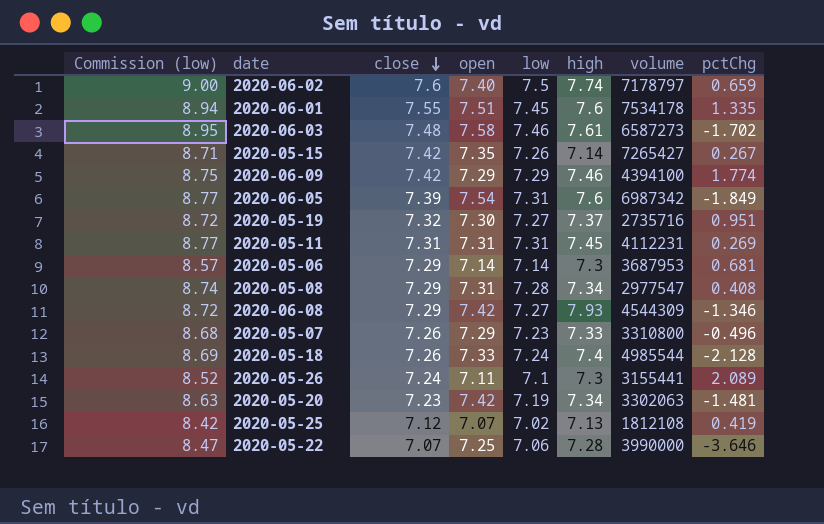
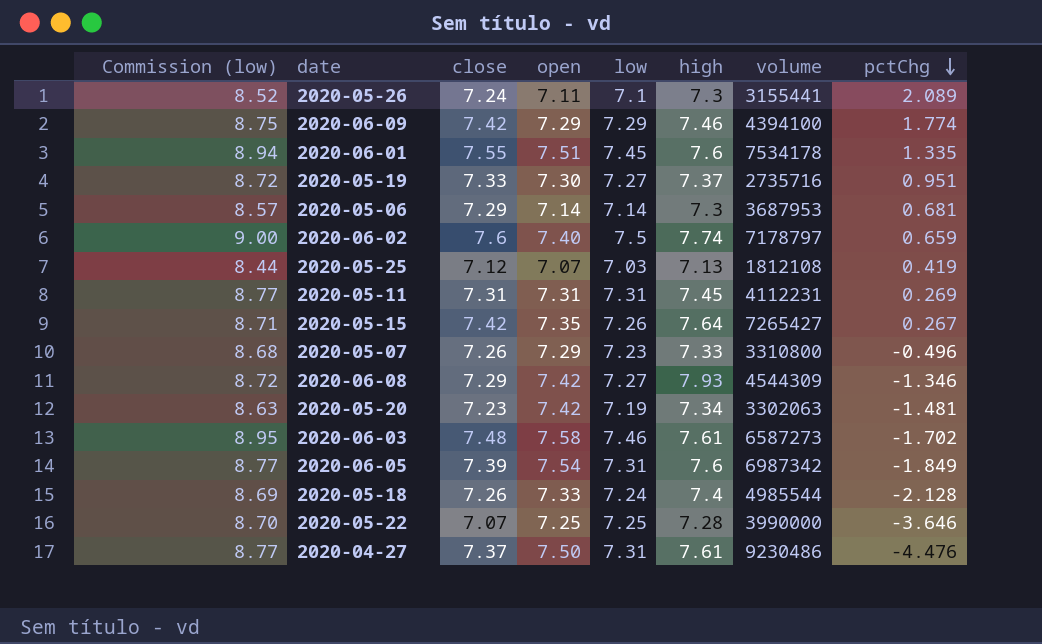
row order: close descending -> pctChg descending
row 2020-05-08: 8.74 | 7.29 | 7.31 | 7.28 | 7.34 | 2977547 | 0.408 -> none
2020-05-19 | close: 7.32 -> 7.33
2020-05-25 | Commission (low): 8.42 -> 8.44
2020-05-25 | low: 7.02 -> 7.03
2020-05-15 | high: 7.14 -> 7.64
2020-05-22 | Commission (low): 8.47 -> 8.70
2020-05-22 | low: 7.06 -> 7.25
row 2020-04-27: none -> 8.77 | 7.37 | 7.50 | 7.31 | 7.61 | 9230486 | -4.476

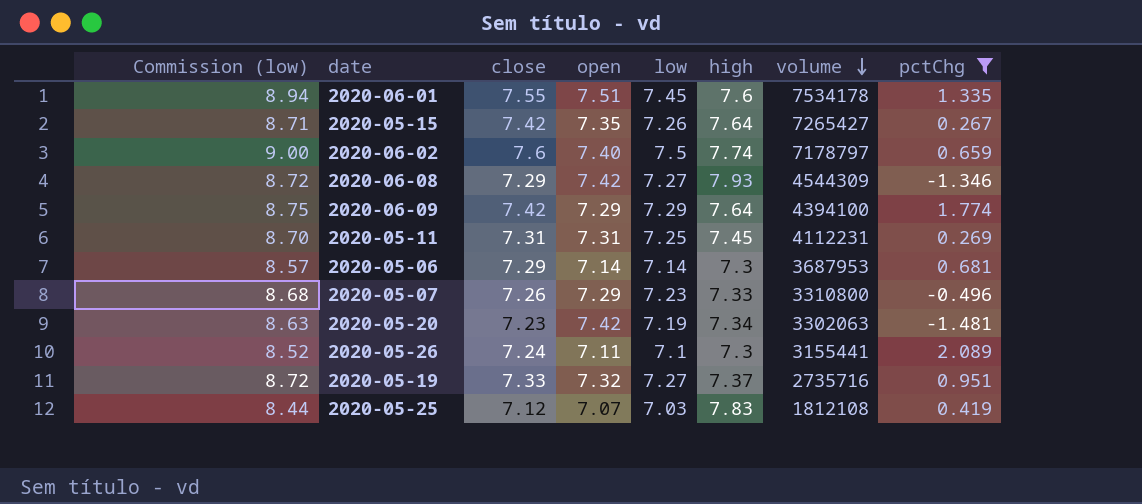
filter: none -> pctChg >= -1.481
row order: pctChg descending -> volume descending
2020-06-09 | high: 7.46 -> 7.64
2020-05-11 | Commission (low): 8.77 -> 8.70
2020-05-11 | low: 7.31 -> 7.25
2020-05-19 | open: 7.30 -> 7.32
2020-05-25 | high: 7.13 -> 7.83

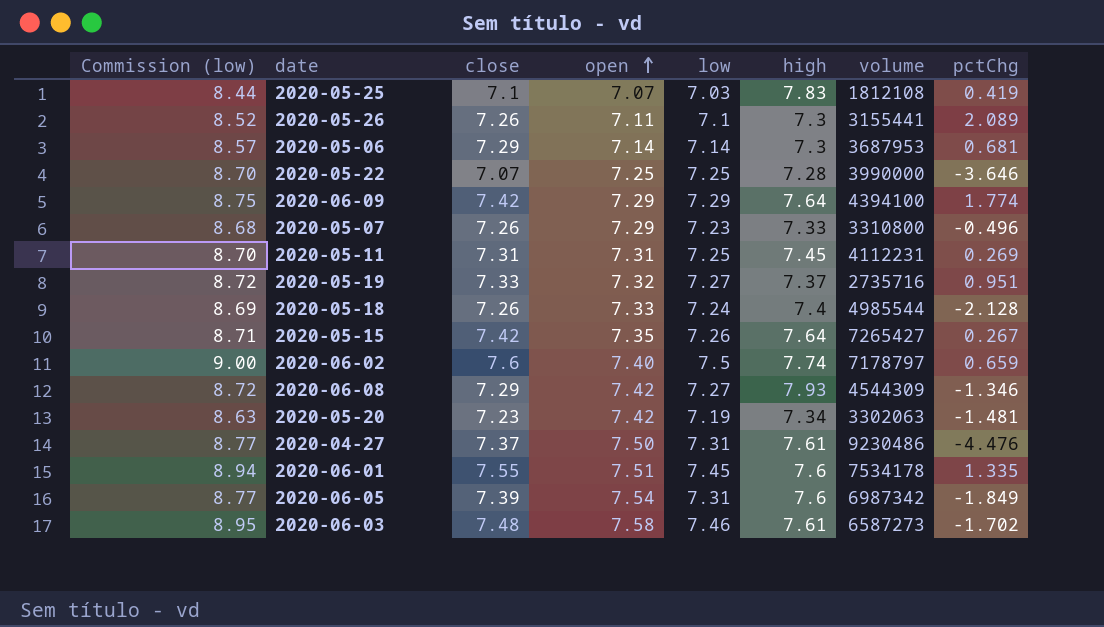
filter: pctChg >= -1.481 -> none
row order: volume descending -> open ascending
2020-05-25 | close: 7.12 -> 7.1
2020-05-26 | close: 7.24 -> 7.26

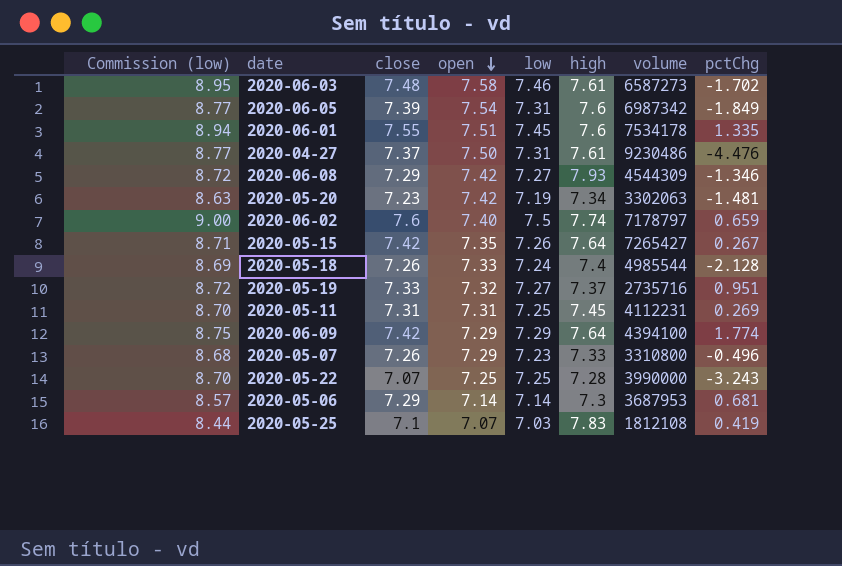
row order: open ascending -> open descending
row 2020-05-26: 8.52 | 7.26 | 7.11 | 7.1 | 7.3 | 3155441 | 2.089 -> none
2020-05-22 | pctChg: -3.646 -> -3.243

